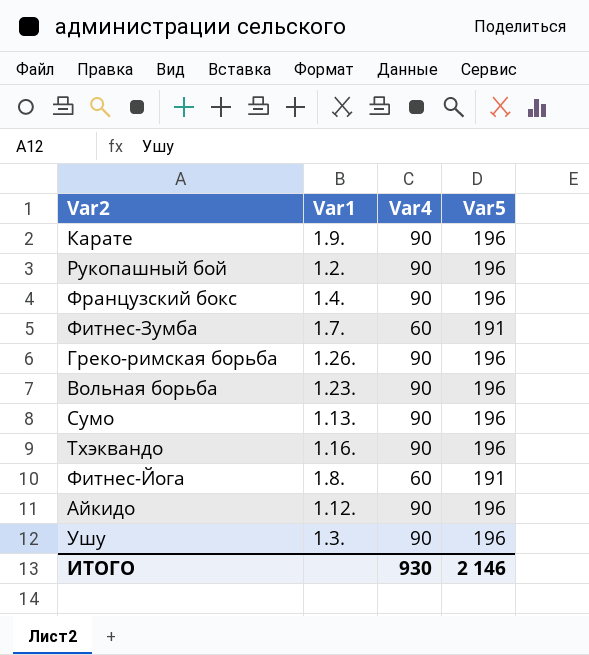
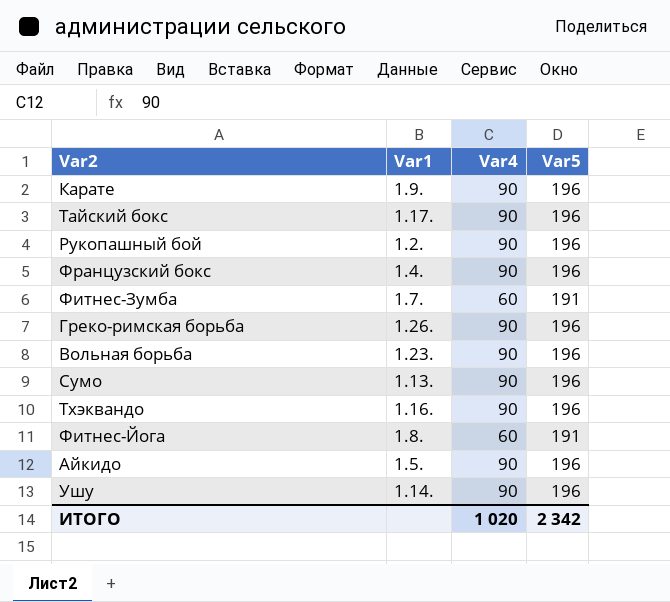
row Тайский бокс: none -> 1.17. | 90 | 196
Айкидо | Var1: 1.12. -> 1.5.
Ушу | Var1: 1.3. -> 1.14.
ИТОГО | Var4: 930 -> 1 020
ИТОГО | Var5: 2 146 -> 2 342

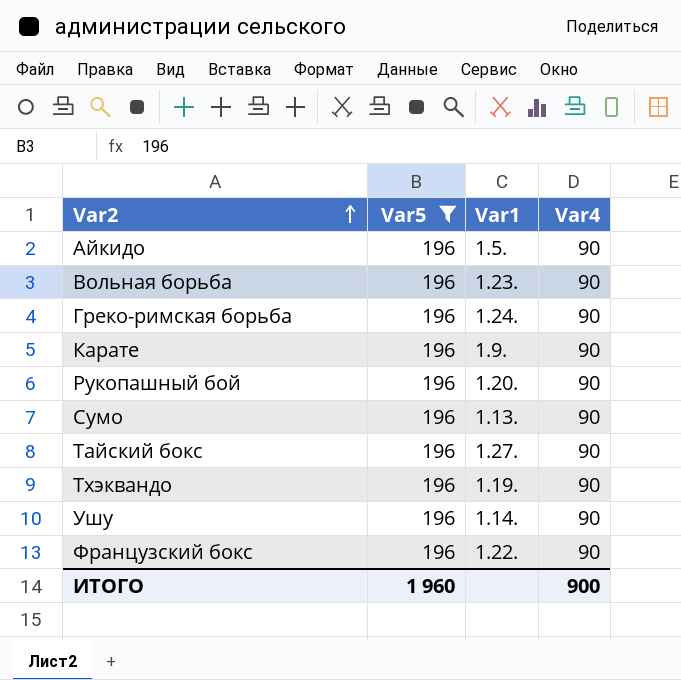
filter: none -> Var5 = 196
row order: none -> Var2 ascending
column Var5 | position: 4 -> 2
Греко-римская борьба | Var1: 1.26. -> 1.24.
Рукопашный бой | Var1: 1.2. -> 1.20.
Тайский бокс | Var1: 1.17. -> 1.27.
Тхэквандо | Var1: 1.16. -> 1.19.
Французский бокс | Var1: 1.4. -> 1.22.
ИТОГО | Var5: 2 342 -> 1 960
ИТОГО | Var4: 1 020 -> 900

